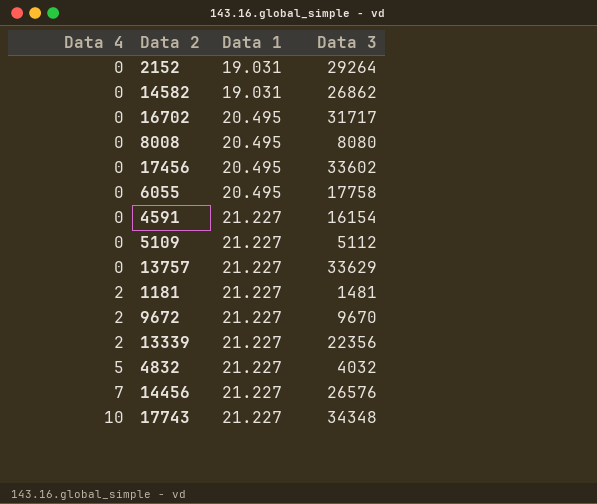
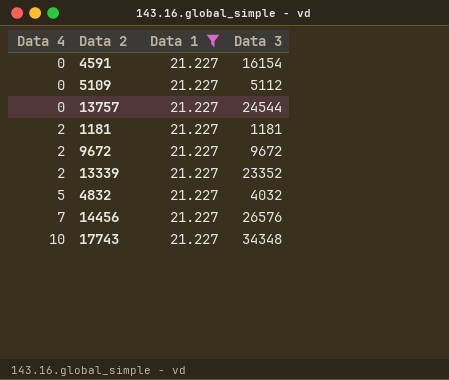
filter: none -> Data 1 = 21.227
13757 | Data 3: 33629 -> 24544
1181 | Data 3: 1481 -> 1181
9672 | Data 3: 9670 -> 9672
13339 | Data 3: 22356 -> 23352

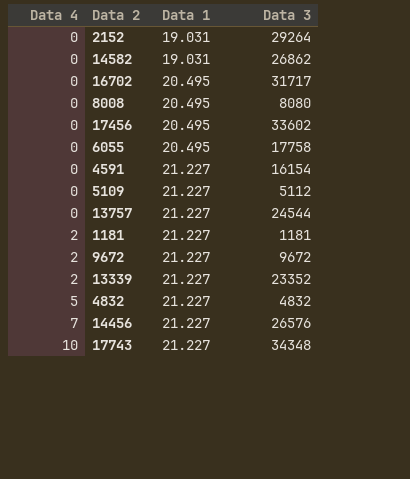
filter: Data 1 = 21.227 -> none
4832 | Data 3: 4032 -> 4832

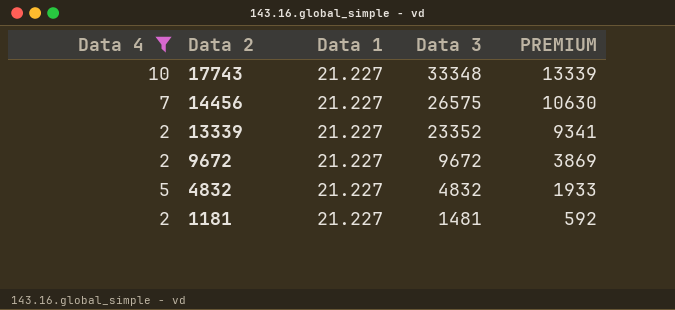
filter: none -> Data 4 != 0
row order: Data 4 ascending -> Data 2 descending
column PREMIUM | formula: none -> [Data 3] * 0.4
17743 | Data 3: 34348 -> 33348
14456 | Data 3: 26576 -> 26575
1181 | Data 3: 1181 -> 1481

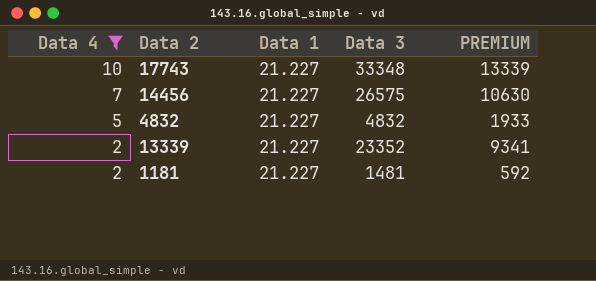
row order: Data 2 descending -> Data 4 descending
row 9672: 2 | 21.227 | 9672 | 3869 -> none

